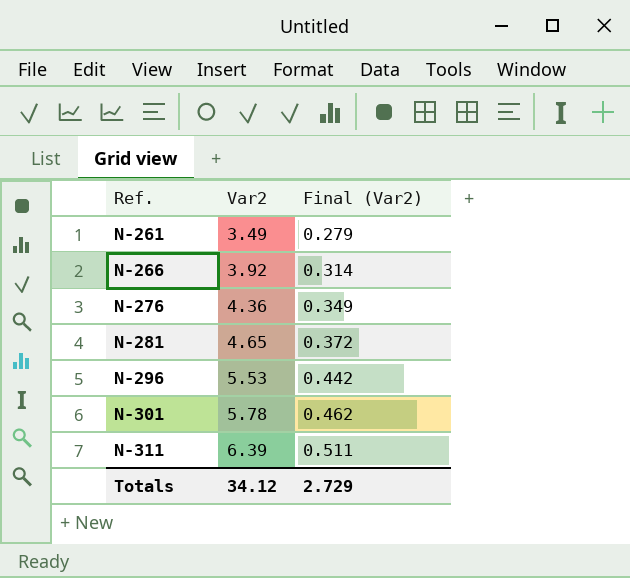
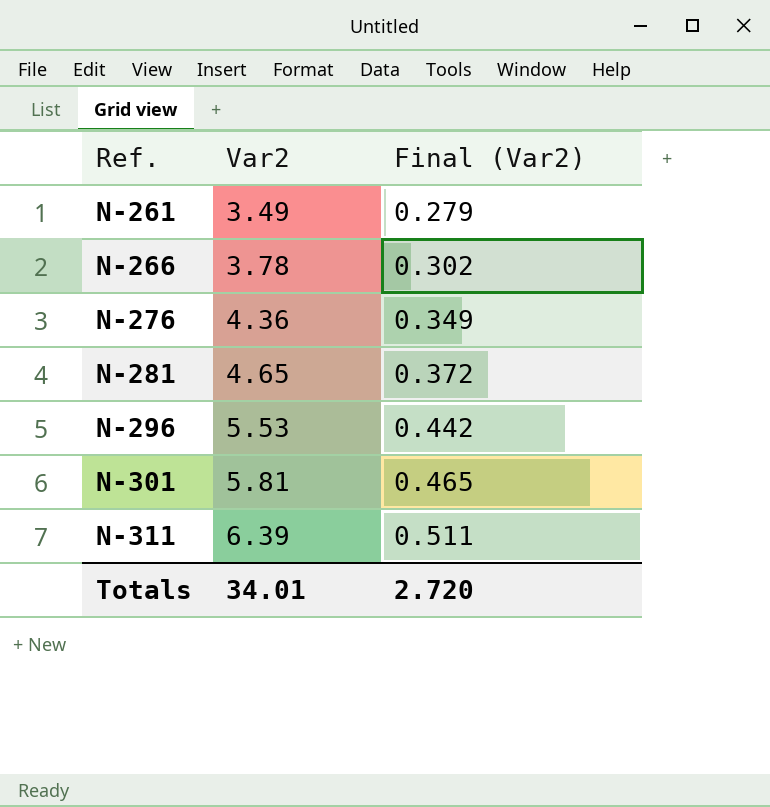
N-266 | Var2: 3.92 -> 3.78
N-266 | Final (Var2): 0.314 -> 0.302
N-301 | Var2: 5.78 -> 5.81
N-301 | Final (Var2): 0.462 -> 0.465
Totals | Var2: 34.12 -> 34.01
Totals | Final (Var2): 2.729 -> 2.720

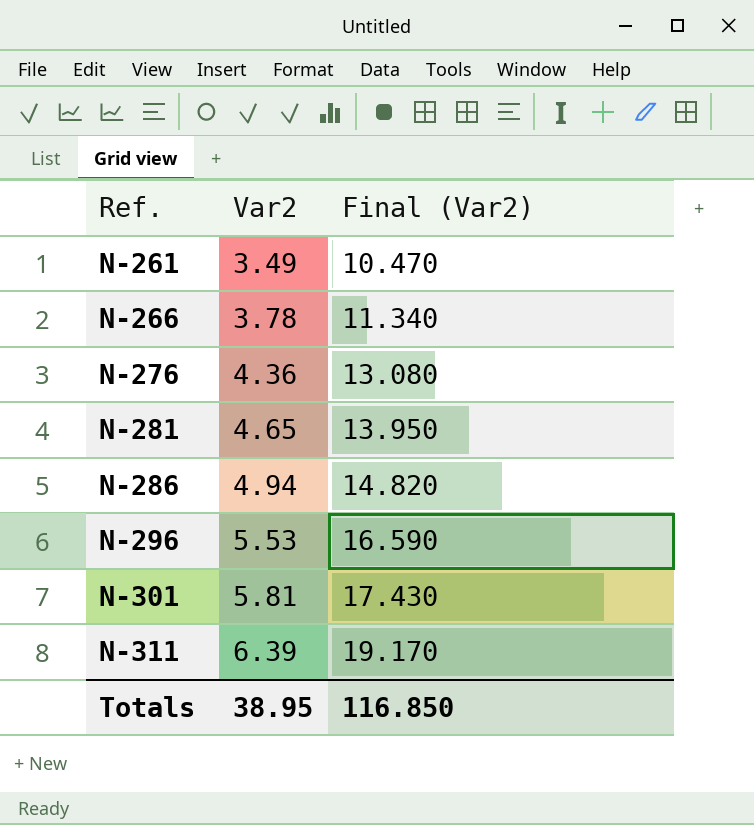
column Final (Var2) | formula: [Var2] * 0.08 -> [Var2] * 3
row N-286: none -> 4.94 | 14.820
Totals | Var2: 34.01 -> 38.95
Totals | Final (Var2): 2.720 -> 116.850

